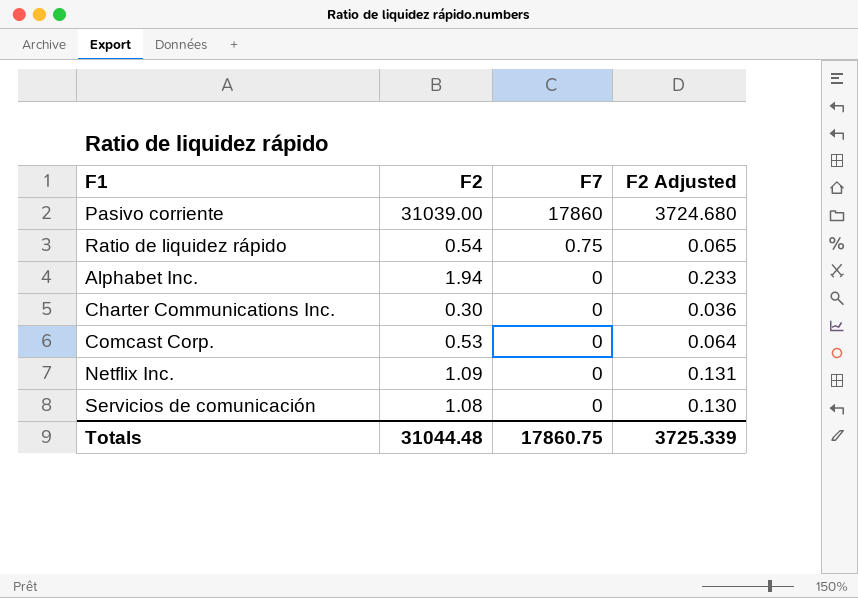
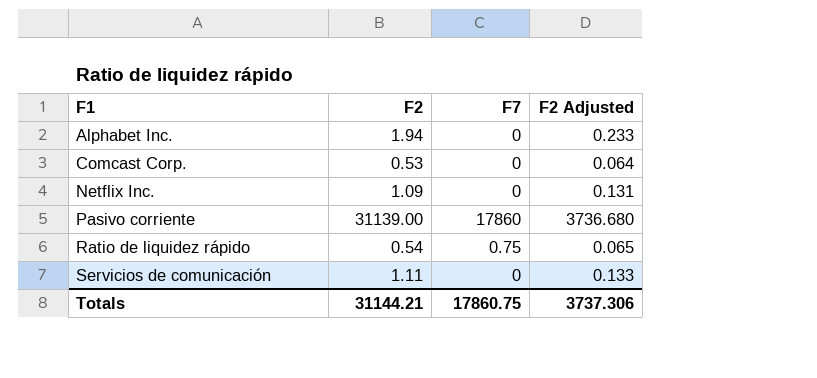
row order: F7 descending -> F1 ascending
row Charter Communications Inc.: 0.30 | 0 | 0.036 -> none
Pasivo corriente | F2: 31039.00 -> 31139.00
Pasivo corriente | F2 Adjusted: 3724.680 -> 3736.680
Servicios de comunicación | F2: 1.08 -> 1.11
Servicios de comunicación | F2 Adjusted: 0.130 -> 0.133
Totals | F2: 31044.48 -> 31144.21
Totals | F2 Adjusted: 3725.339 -> 3737.306

